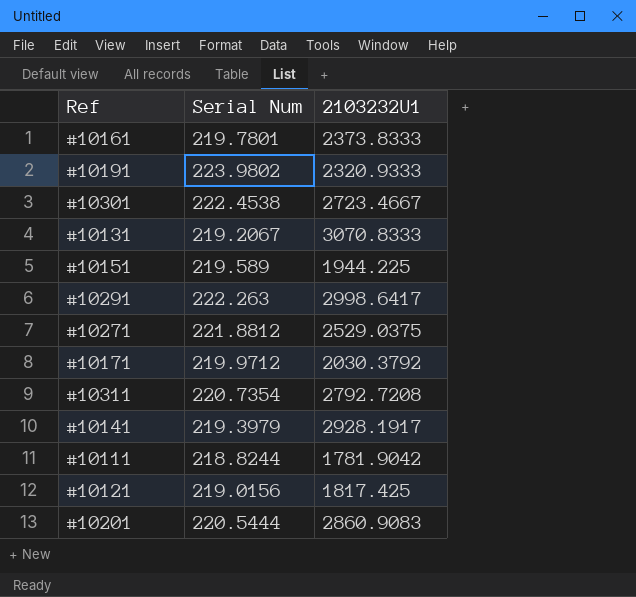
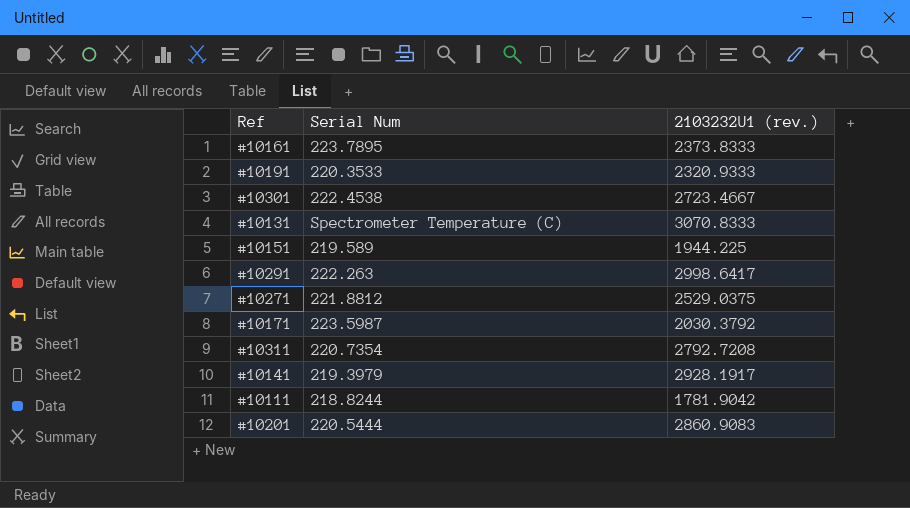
column name: 2103232U1 -> 2103232U1 (rev.)
row #10121: 219.0156 | 1817.425 -> none
#10161 | Serial Num: 219.7801 -> 223.7895
#10191 | Serial Num: 223.9802 -> 220.3533
#10131 | Serial Num: 219.2067 -> Spectrometer Temperature (C)
#10171 | Serial Num: 219.9712 -> 223.5987

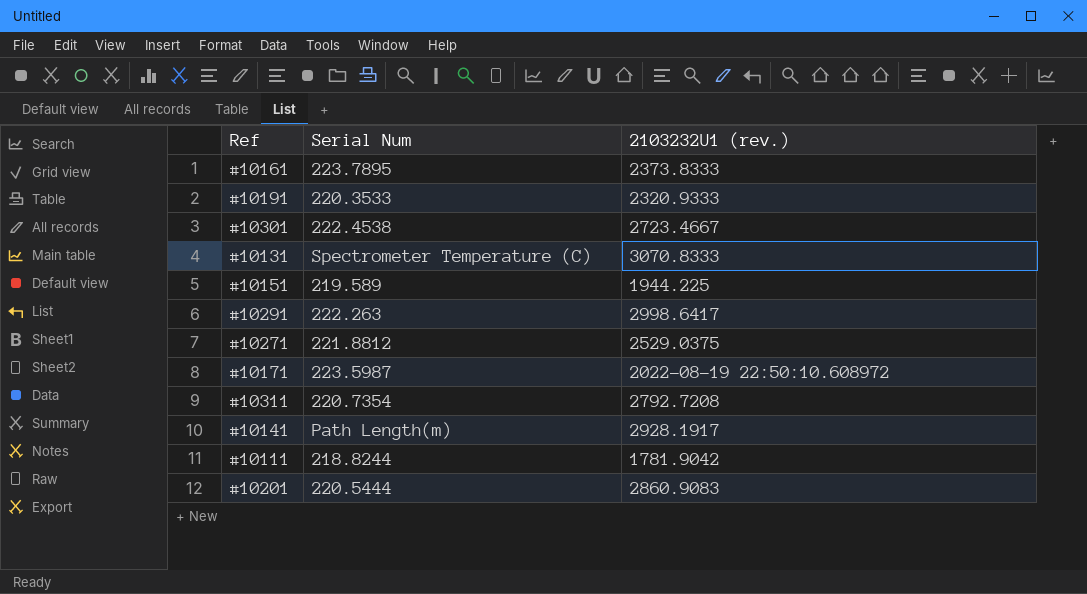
#10171 | 2103232U1 (rev.): 2030.3792 -> 2022-08-19 22:50:10.608972
#10141 | Serial Num: 219.3979 -> Path Length(m)

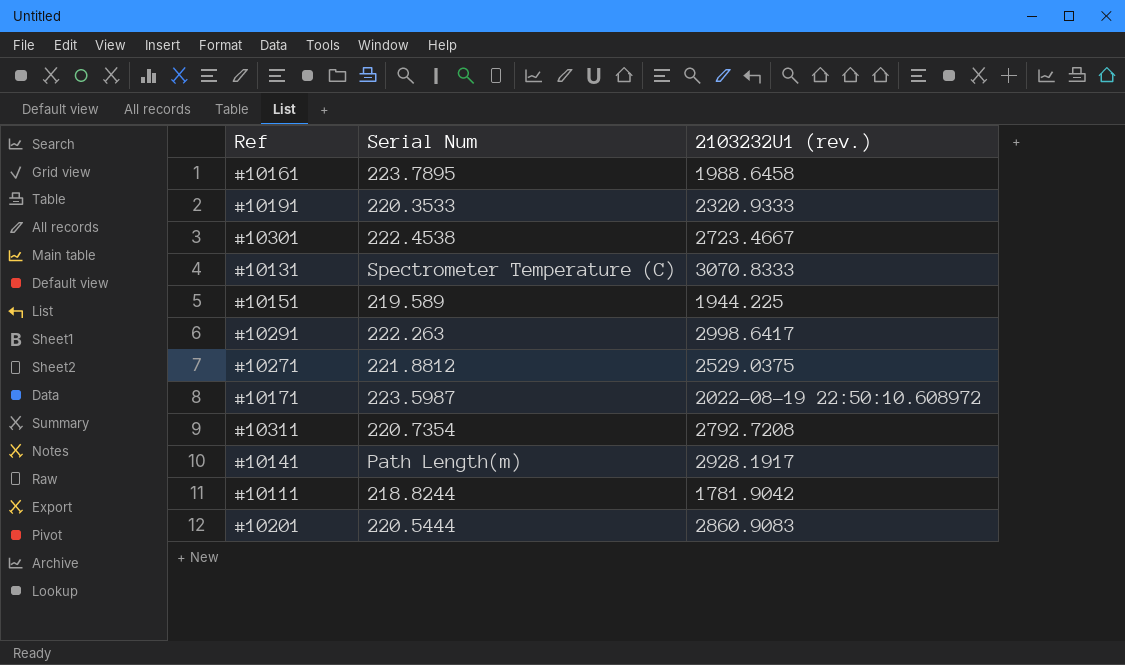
#10161 | 2103232U1 (rev.): 2373.8333 -> 1988.6458

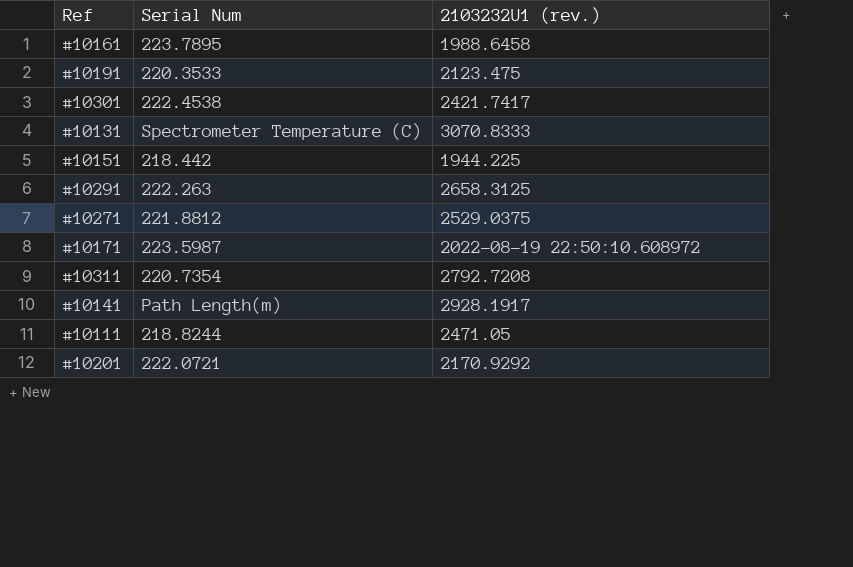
#10191 | 2103232U1 (rev.): 2320.9333 -> 2123.475
#10301 | 2103232U1 (rev.): 2723.4667 -> 2421.7417
#10151 | Serial Num: 219.589 -> 218.442
#10291 | 2103232U1 (rev.): 2998.6417 -> 2658.3125
#10111 | 2103232U1 (rev.): 1781.9042 -> 2471.05
#10201 | Serial Num: 220.5444 -> 222.0721
#10201 | 2103232U1 (rev.): 2860.9083 -> 2170.9292

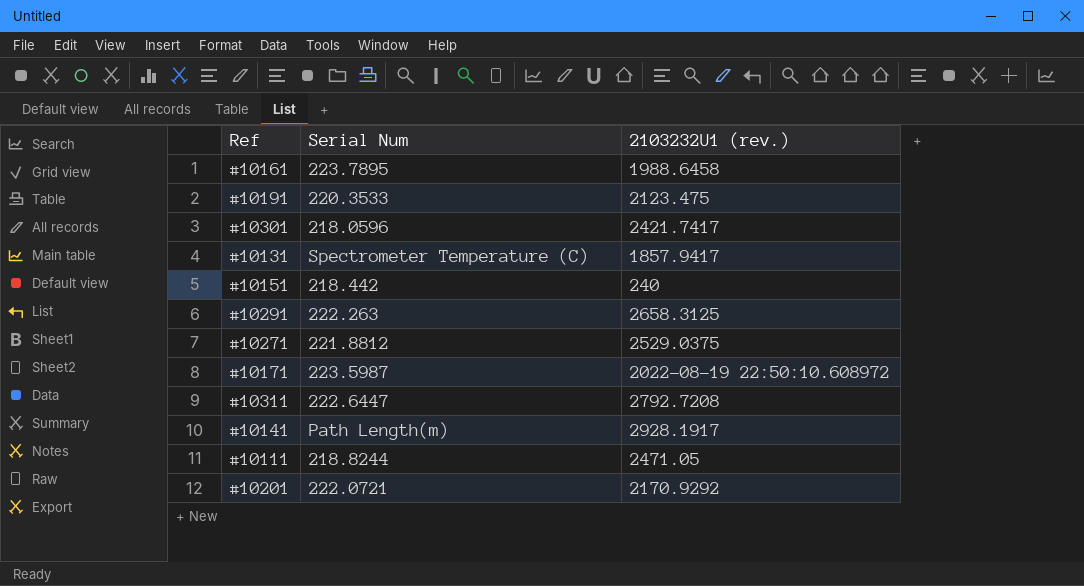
#10301 | Serial Num: 222.4538 -> 218.0596
#10131 | 2103232U1 (rev.): 3070.8333 -> 1857.9417
#10151 | 2103232U1 (rev.): 1944.225 -> 240
#10311 | Serial Num: 220.7354 -> 222.6447

